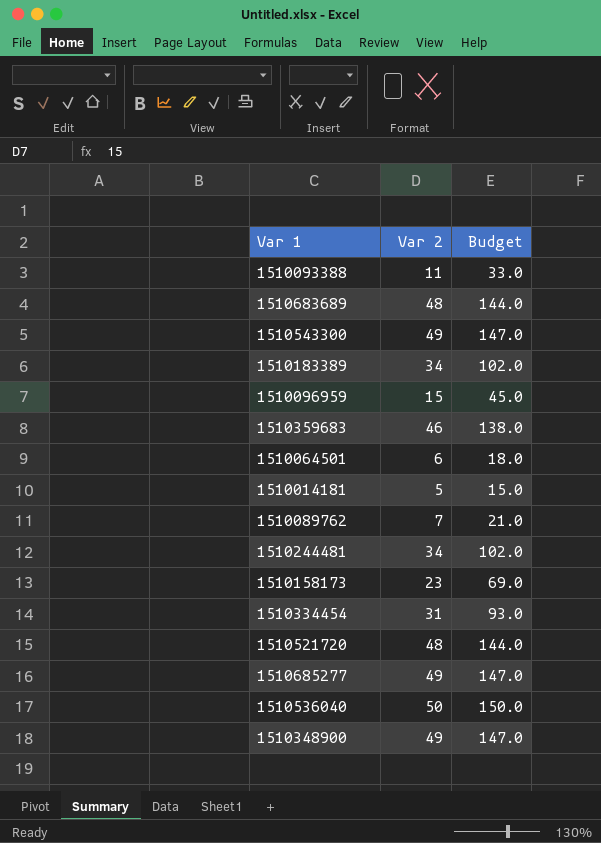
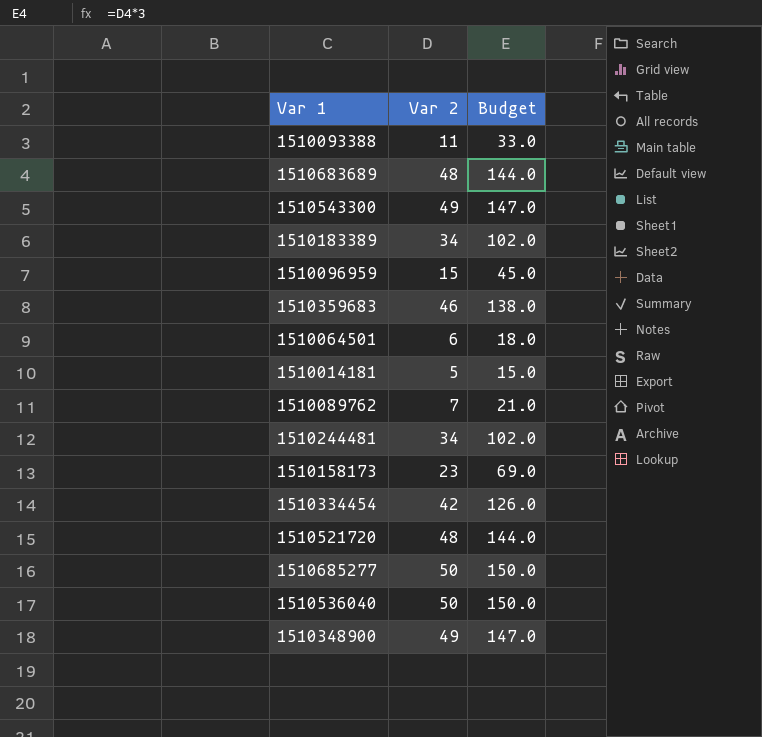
1510334454 | Var 2: 31 -> 42
1510334454 | Budget: 93.0 -> 126.0
1510685277 | Var 2: 49 -> 50
1510685277 | Budget: 147.0 -> 150.0

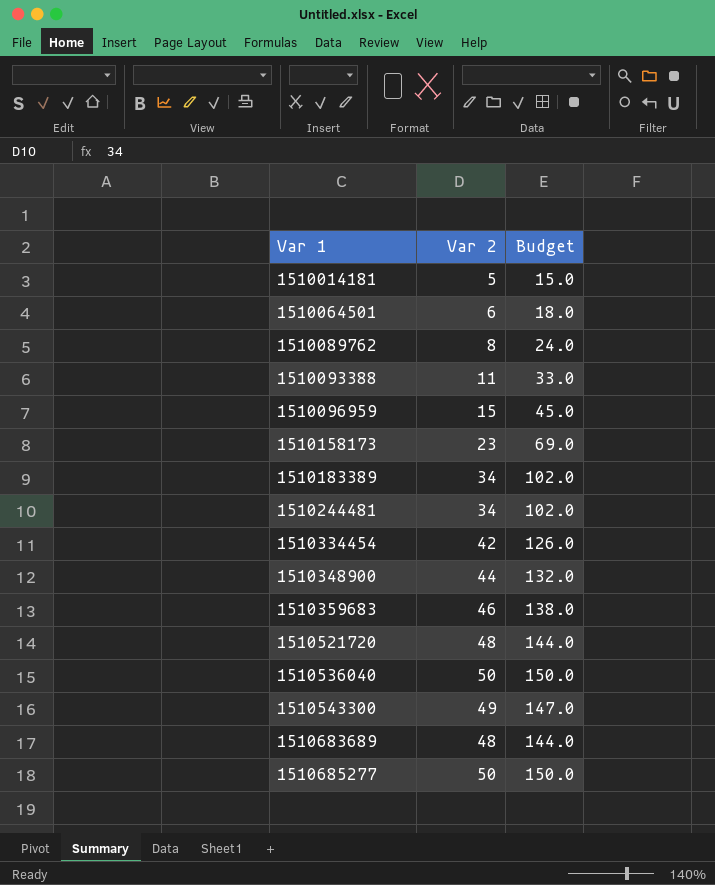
row order: none -> Var 1 ascending
1510089762 | Var 2: 7 -> 8
1510089762 | Budget: 21.0 -> 24.0
1510348900 | Var 2: 49 -> 44
1510348900 | Budget: 147.0 -> 132.0

